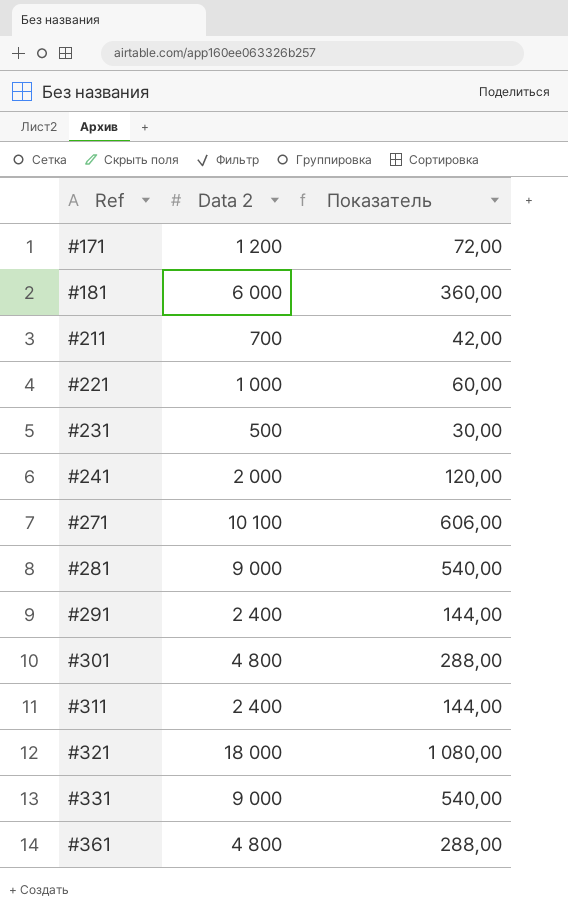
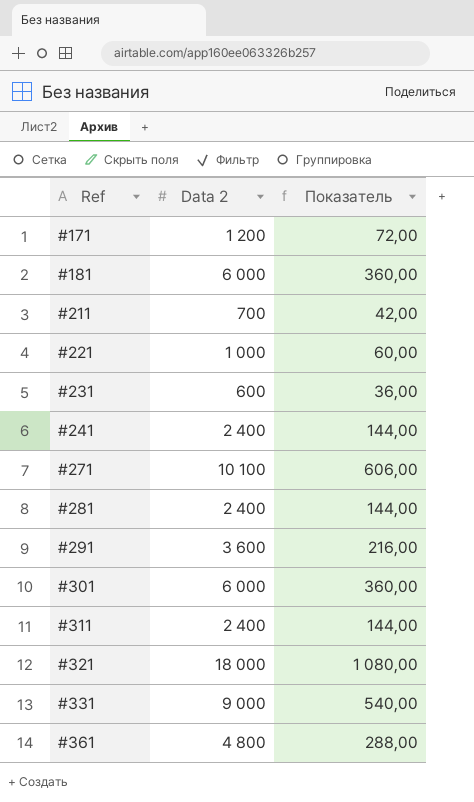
#231 | Data 2: 500 -> 600
#231 | Показатель: 30,00 -> 36,00
#241 | Data 2: 2 000 -> 2 400
#241 | Показатель: 120,00 -> 144,00
#281 | Data 2: 9 000 -> 2 400
#281 | Показатель: 540,00 -> 144,00
#291 | Data 2: 2 400 -> 3 600
#291 | Показатель: 144,00 -> 216,00
#301 | Data 2: 4 800 -> 6 000
#301 | Показатель: 288,00 -> 360,00

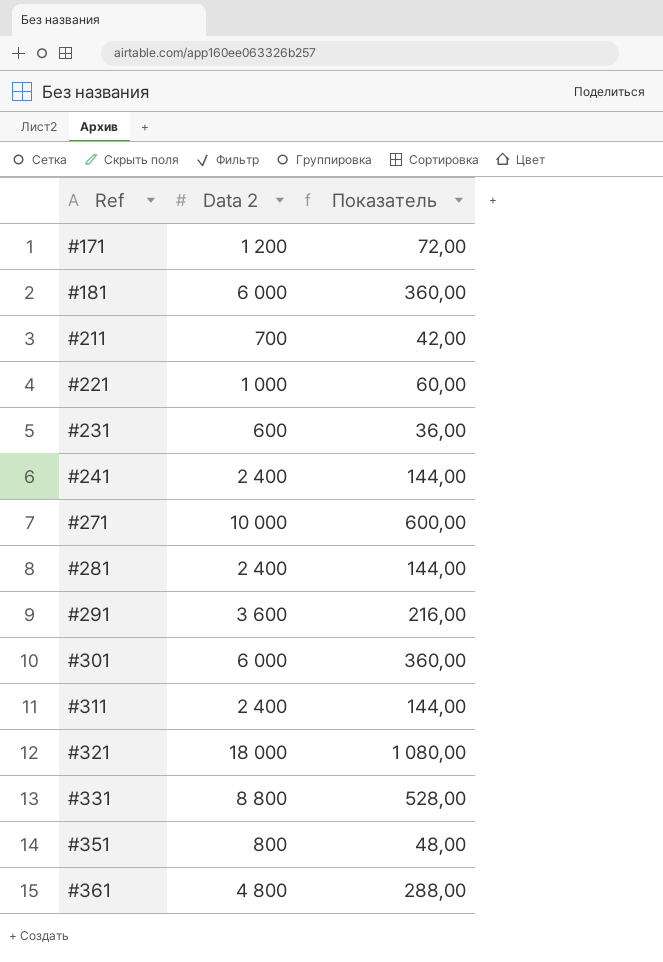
#271 | Data 2: 10 100 -> 10 000
#271 | Показатель: 606,00 -> 600,00
#331 | Data 2: 9 000 -> 8 800
#331 | Показатель: 540,00 -> 528,00
row #351: none -> 800 | 48,00

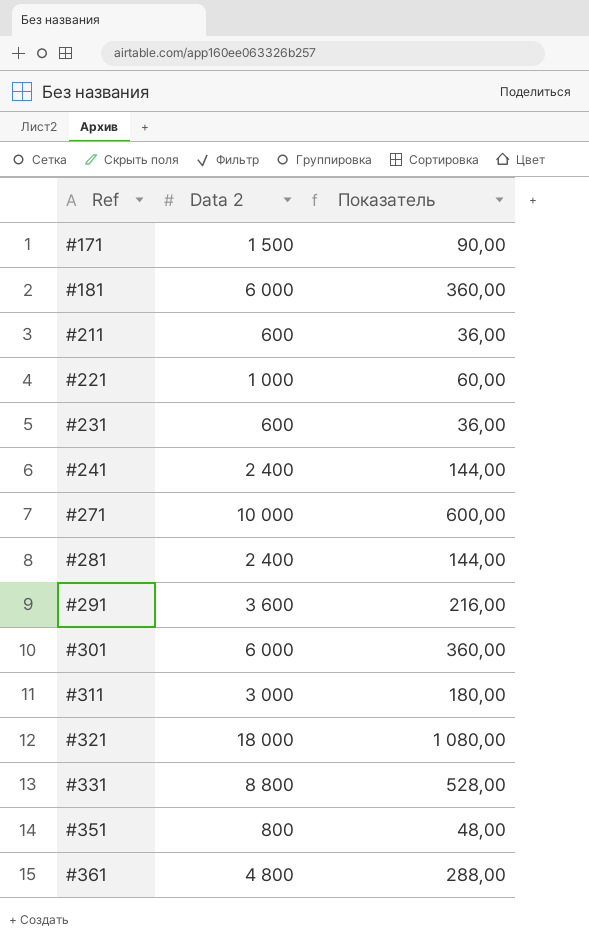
#171 | Data 2: 1 200 -> 1 500
#171 | Показатель: 72,00 -> 90,00
#211 | Data 2: 700 -> 600
#211 | Показатель: 42,00 -> 36,00
#311 | Data 2: 2 400 -> 3 000
#311 | Показатель: 144,00 -> 180,00

